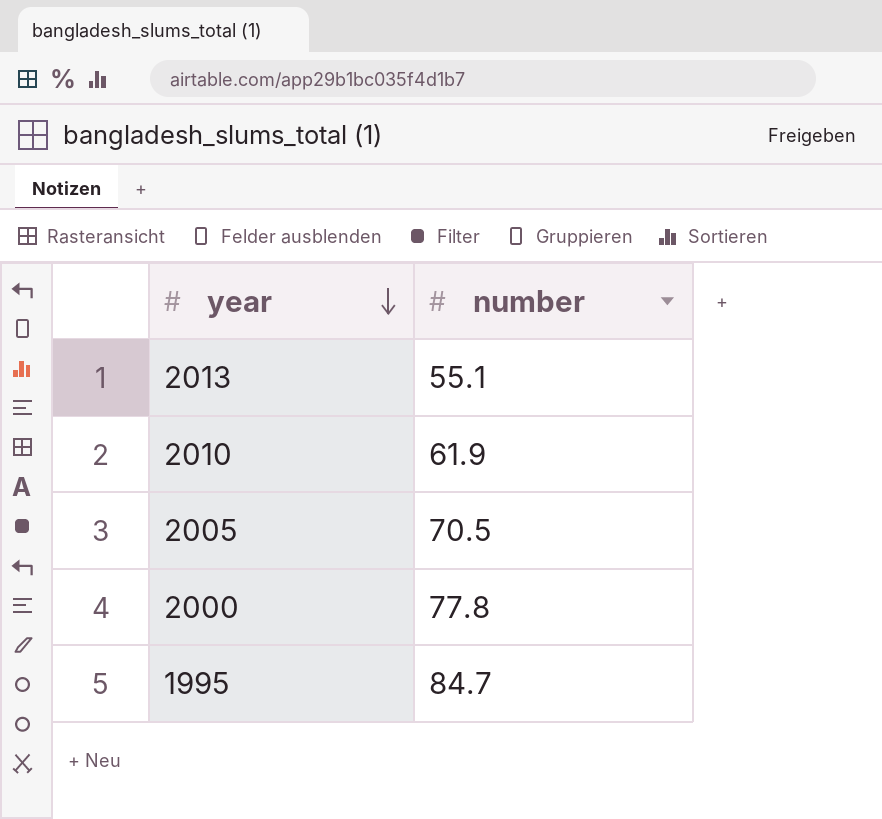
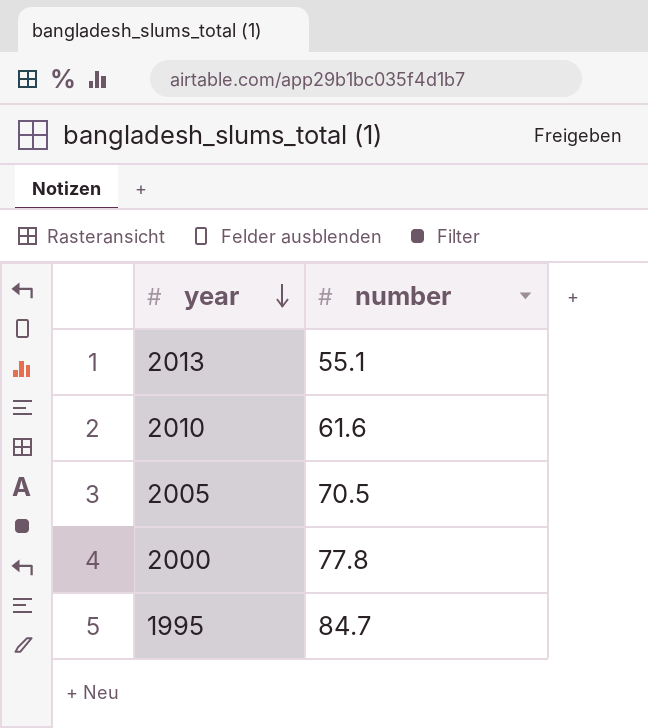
2010 | number: 61.9 -> 61.6

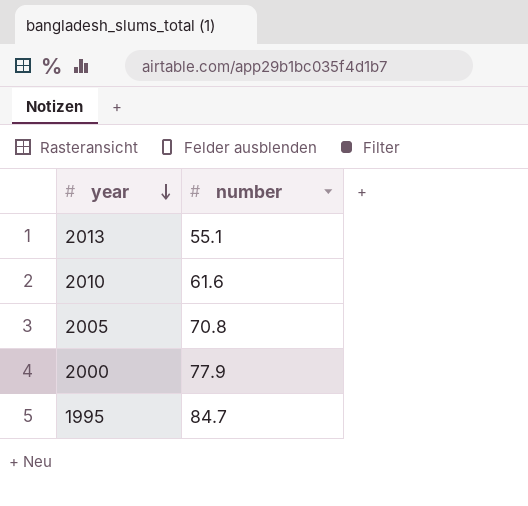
2005 | number: 70.5 -> 70.8
2000 | number: 77.8 -> 77.9

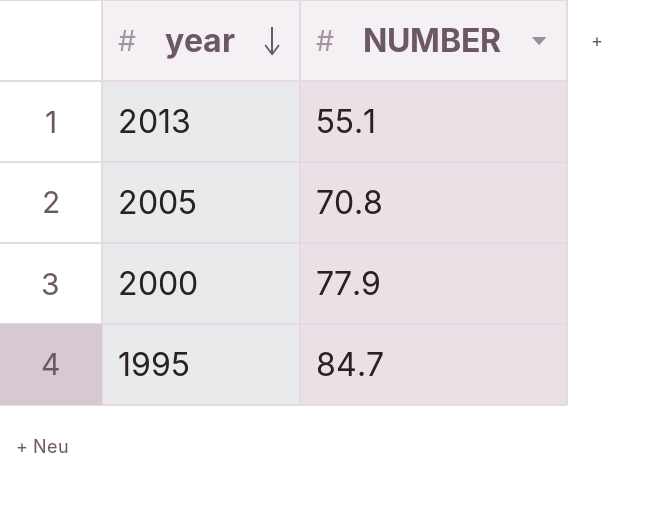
column name: number -> NUMBER
row 2010: 61.6 -> none

